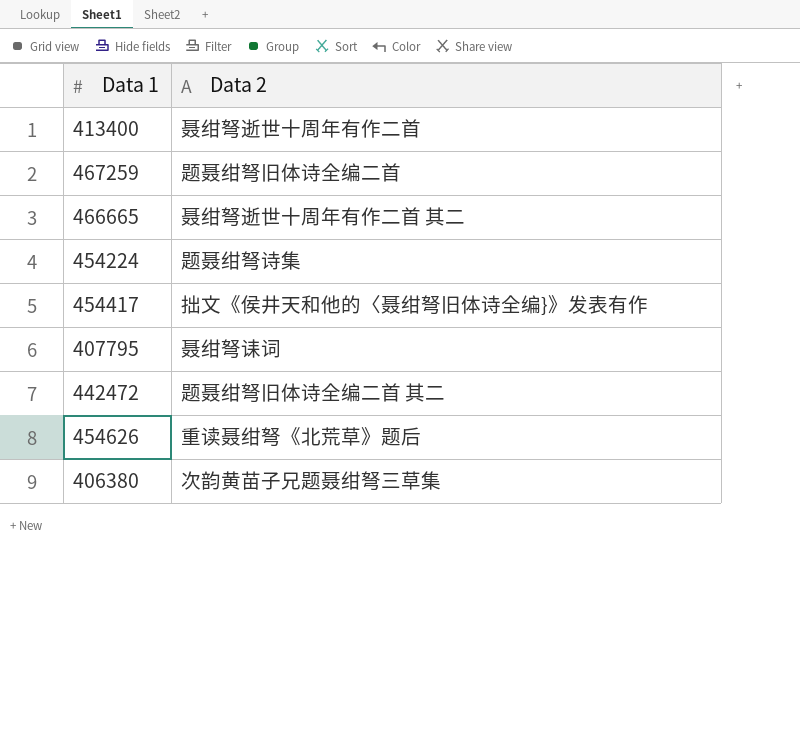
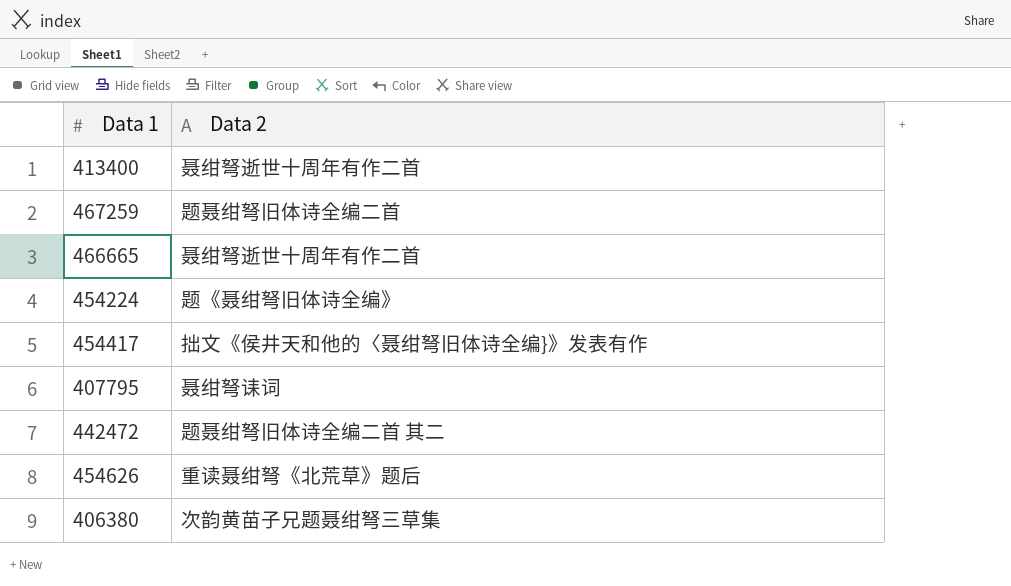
466665 | Data 2: 聂绀弩逝世十周年有作二首 其二 -> 聂绀弩逝世十周年有作二首
454224 | Data 2: 题聂绀弩诗集 -> 题《聂绀弩旧体诗全编》

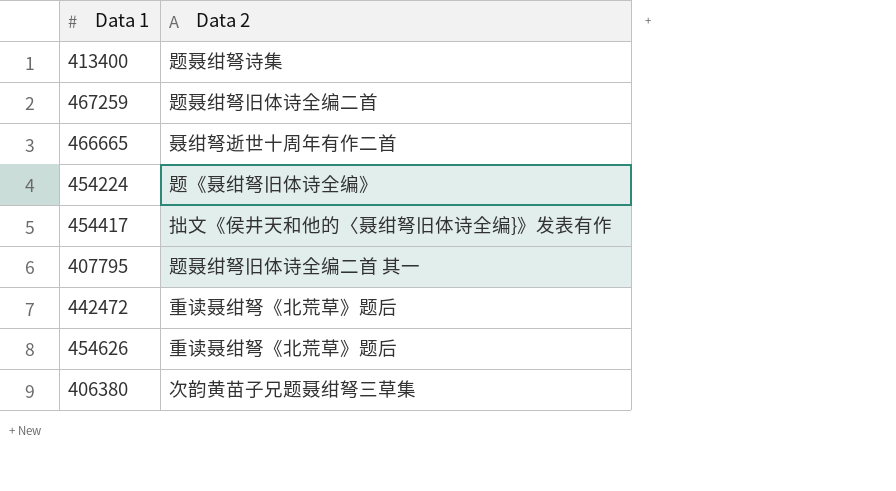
413400 | Data 2: 聂绀弩逝世十周年有作二首 -> 题聂绀弩诗集
407795 | Data 2: 聂绀弩诔词 -> 题聂绀弩旧体诗全编二首 其一
442472 | Data 2: 题聂绀弩旧体诗全编二首 其二 -> 重读聂绀弩《北荒草》题后

